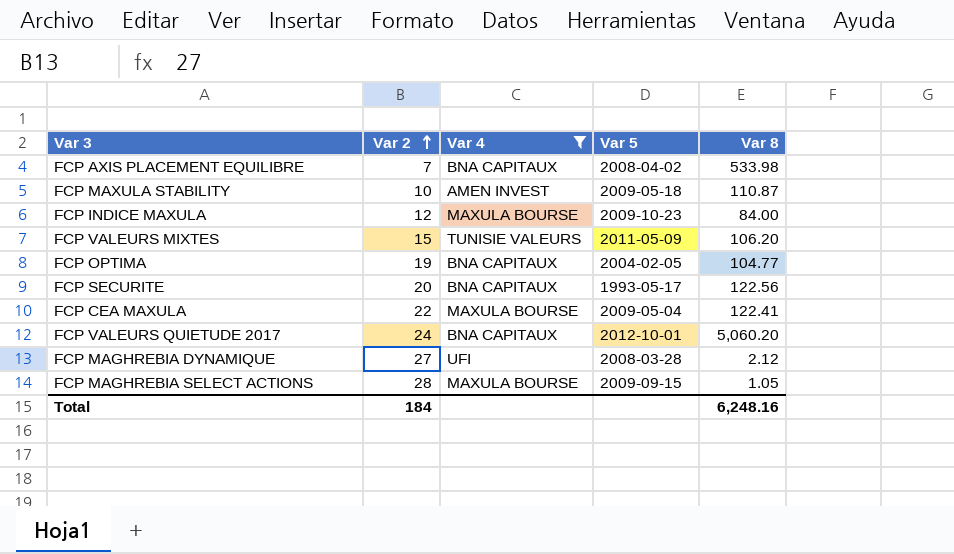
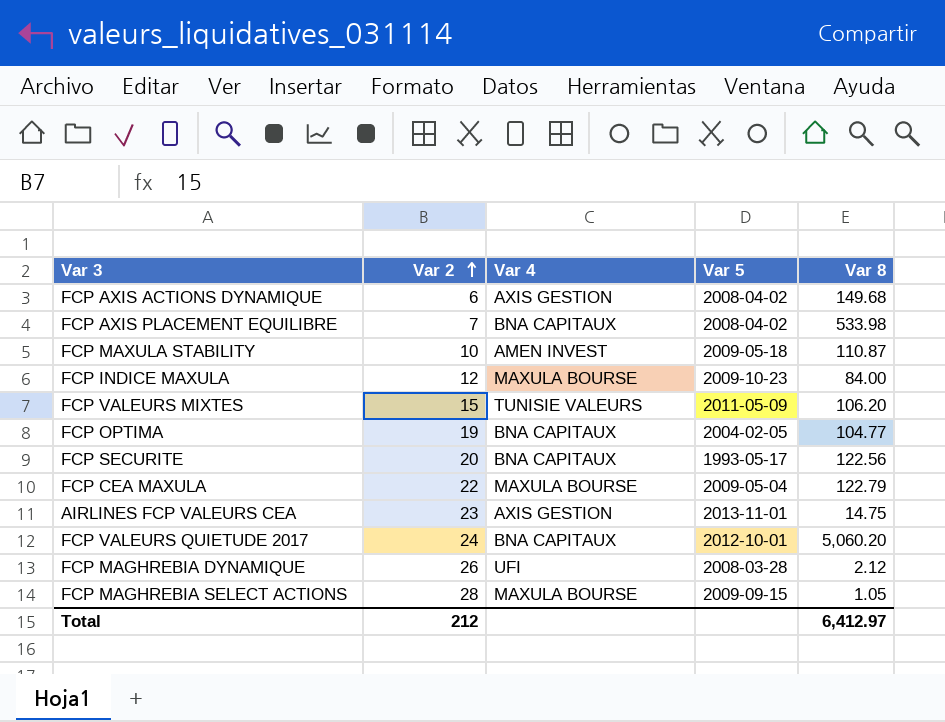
filter: Var 4 != AXIS GESTION -> none
FCP CEA MAXULA | Var 8: 122.41 -> 122.79
FCP MAGHREBIA DYNAMIQUE | Var 2: 27 -> 26
Total | Var 2: 184 -> 212
Total | Var 8: 6,248.16 -> 6,412.97

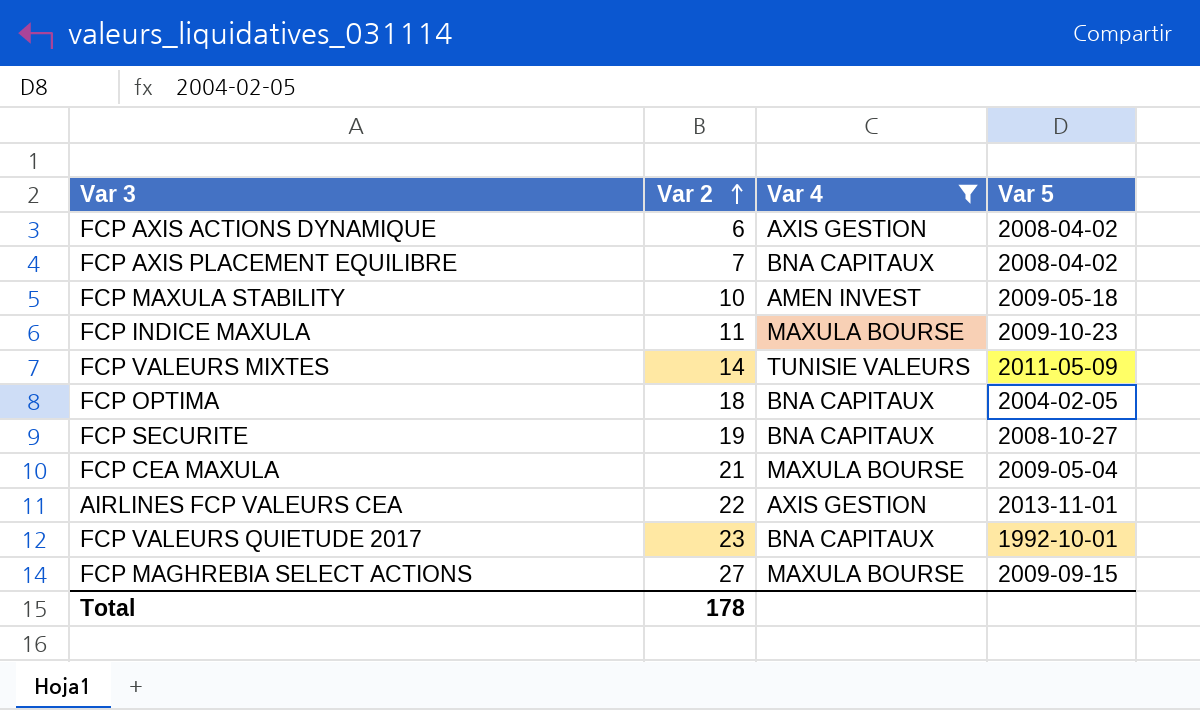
filter: none -> Var 4 != UFI
column Var 8 | position: 5 -> none
FCP INDICE MAXULA | Var 2: 12 -> 11
FCP VALEURS MIXTES | Var 2: 15 -> 14
FCP OPTIMA | Var 2: 19 -> 18
FCP SECURITE | Var 2: 20 -> 19
FCP SECURITE | Var 5: 1993-05-17 -> 2008-10-27
FCP CEA MAXULA | Var 2: 22 -> 21
AIRLINES FCP VALEURS CEA | Var 2: 23 -> 22
FCP VALEURS QUIETUDE 2017 | Var 2: 24 -> 23
FCP VALEURS QUIETUDE 2017 | Var 5: 2012-10-01 -> 1992-10-01
FCP MAGHREBIA SELECT ACTIONS | Var 2: 28 -> 27
Total | Var 2: 212 -> 178

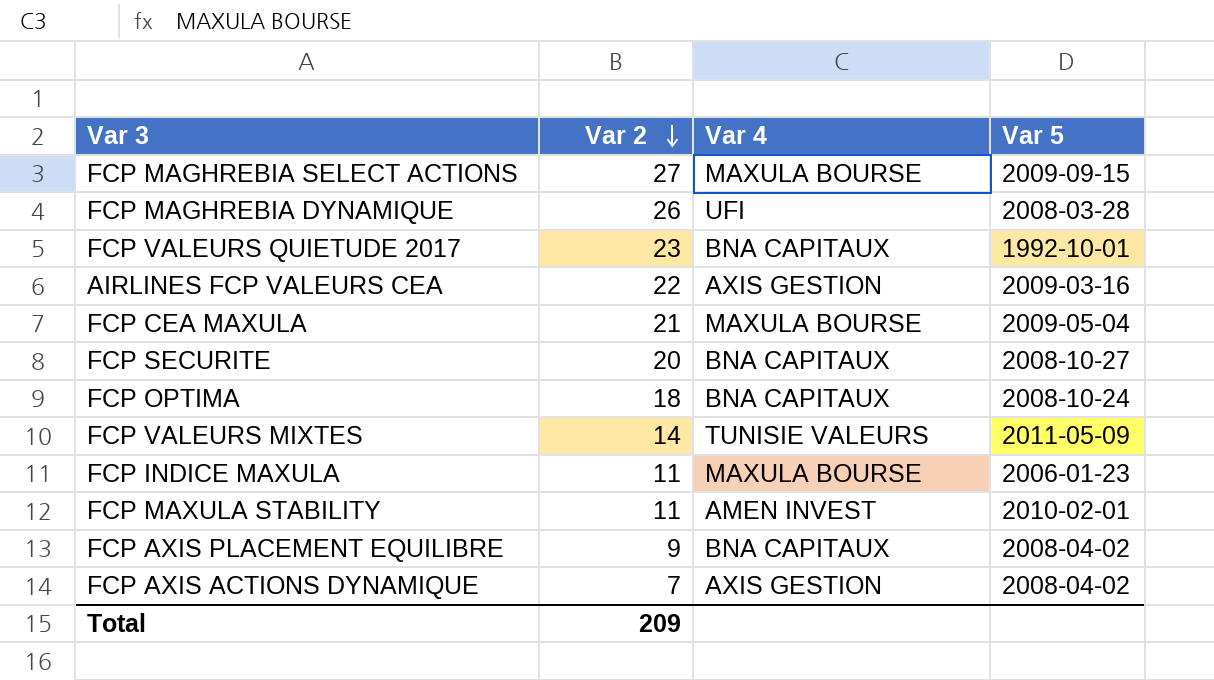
filter: Var 4 != UFI -> none
row order: Var 2 ascending -> Var 2 descending
AIRLINES FCP VALEURS CEA | Var 5: 2013-11-01 -> 2009-03-16
FCP SECURITE | Var 2: 19 -> 20
FCP OPTIMA | Var 5: 2004-02-05 -> 2008-10-24
FCP INDICE MAXULA | Var 5: 2009-10-23 -> 2006-01-23
FCP MAXULA STABILITY | Var 2: 10 -> 11
FCP MAXULA STABILITY | Var 5: 2009-05-18 -> 2010-02-01
FCP AXIS PLACEMENT EQUILIBRE | Var 2: 7 -> 9
FCP AXIS ACTIONS DYNAMIQUE | Var 2: 6 -> 7
Total | Var 2: 178 -> 209

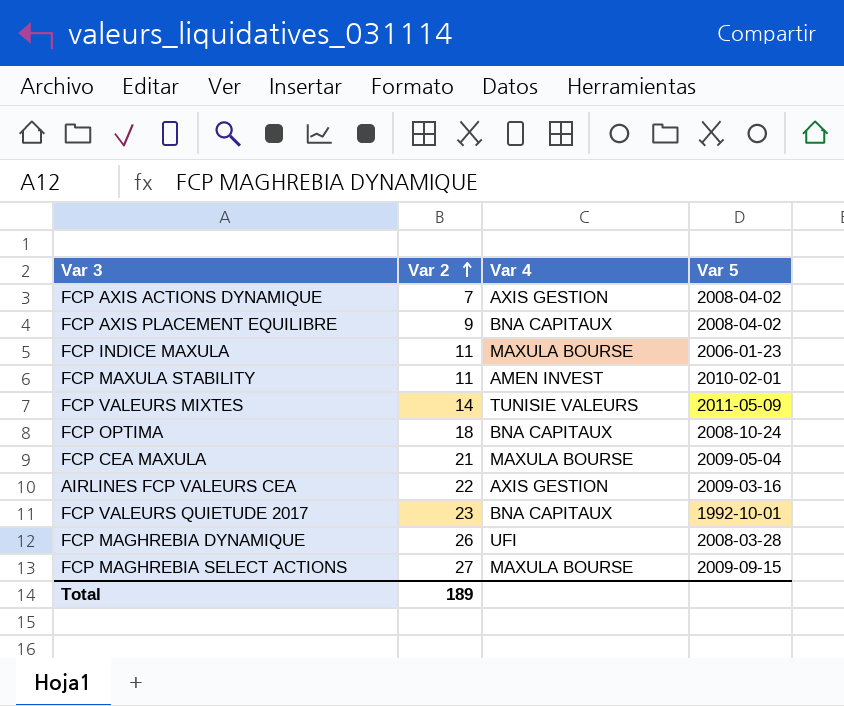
row order: Var 2 descending -> Var 2 ascending
row FCP SECURITE: 20 | BNA CAPITAUX | 2008-10-27 -> none
Total | Var 2: 209 -> 189

